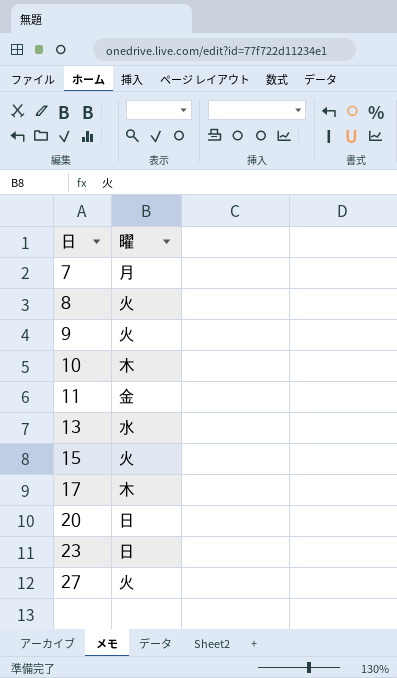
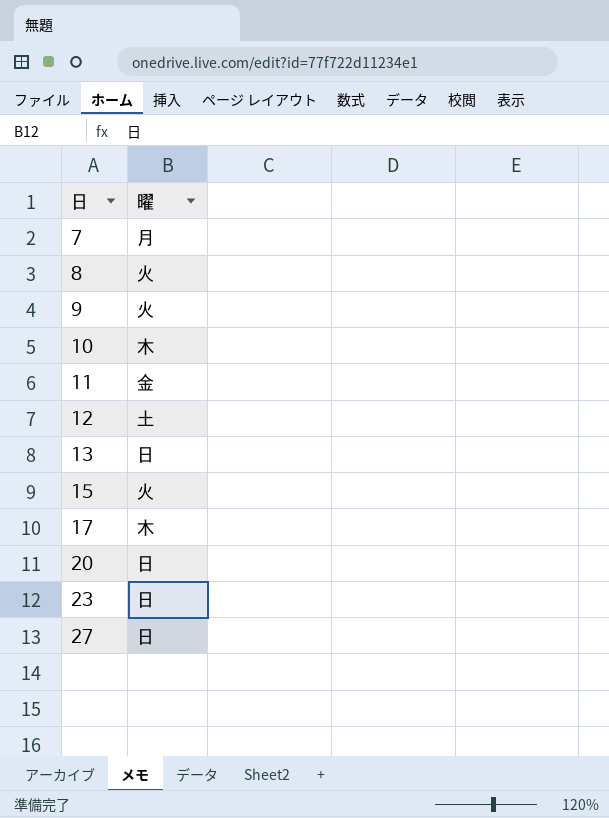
row 12: none -> 土
13 | 曜: 水 -> 日
27 | 曜: 火 -> 日

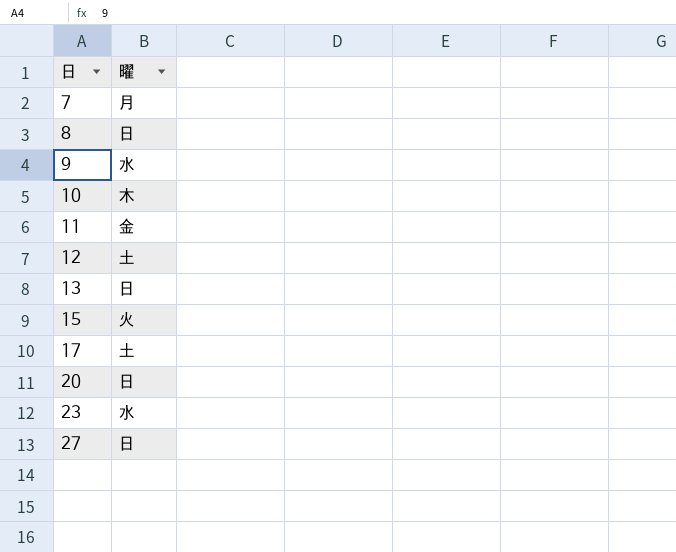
8 | 曜: 火 -> 日
9 | 曜: 火 -> 水
17 | 曜: 木 -> 土
23 | 曜: 日 -> 水

